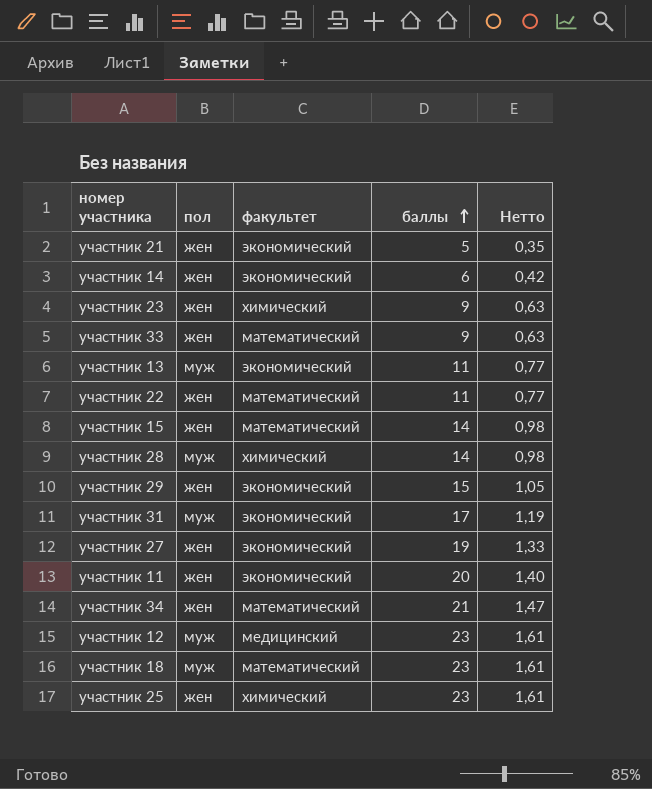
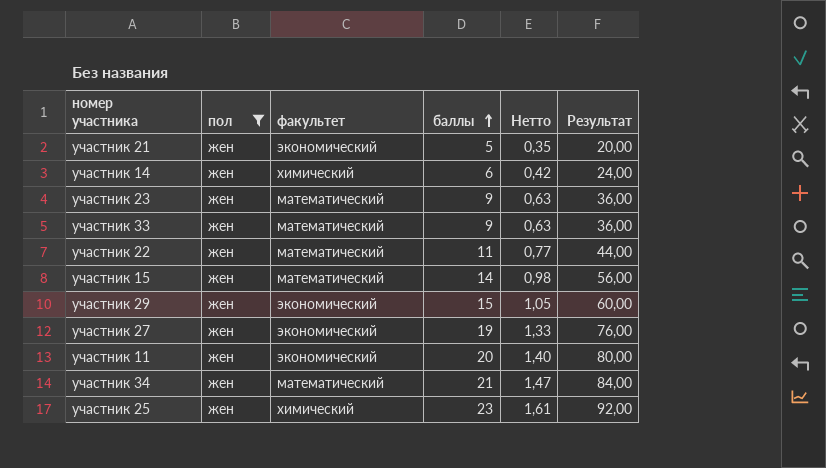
filter: none -> пол = жен
column Результат | formula: none -> [баллы] * 4
участник 14 | факультет: экономический -> химический
участник 23 | факультет: химический -> математический

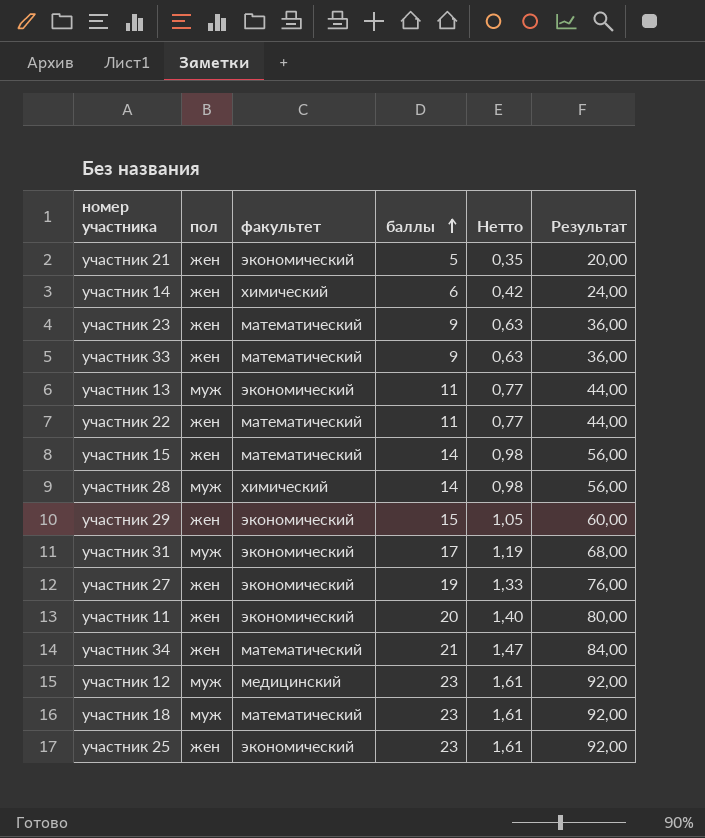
filter: пол = жен -> none
участник 25 | факультет: химический -> экономический

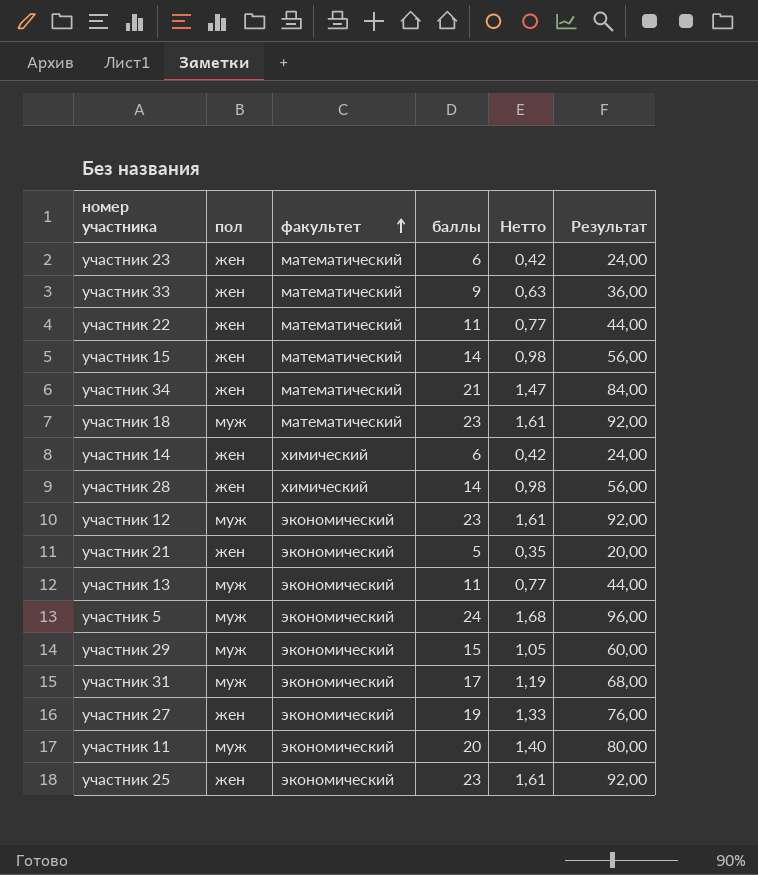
row order: баллы ascending -> факультет ascending
участник 23 | баллы: 9 -> 6
участник 23 | Нетто: 0,63 -> 0,42
участник 23 | Результат: 36,00 -> 24,00
участник 28 | пол: муж -> жен
участник 12 | факультет: медицинский -> экономический
row участник 5: none -> муж | экономический | 24 | 1,68 | 96,00
участник 29 | пол: жен -> муж
участник 11 | пол: жен -> муж

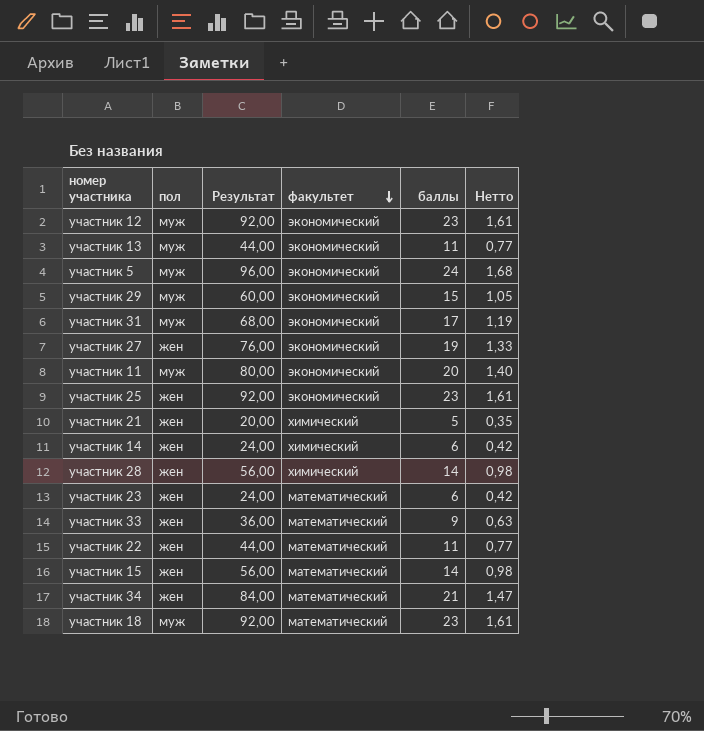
row order: факультет ascending -> факультет descending
column Результат | position: 6 -> 3
участник 21 | факультет: экономический -> химический

